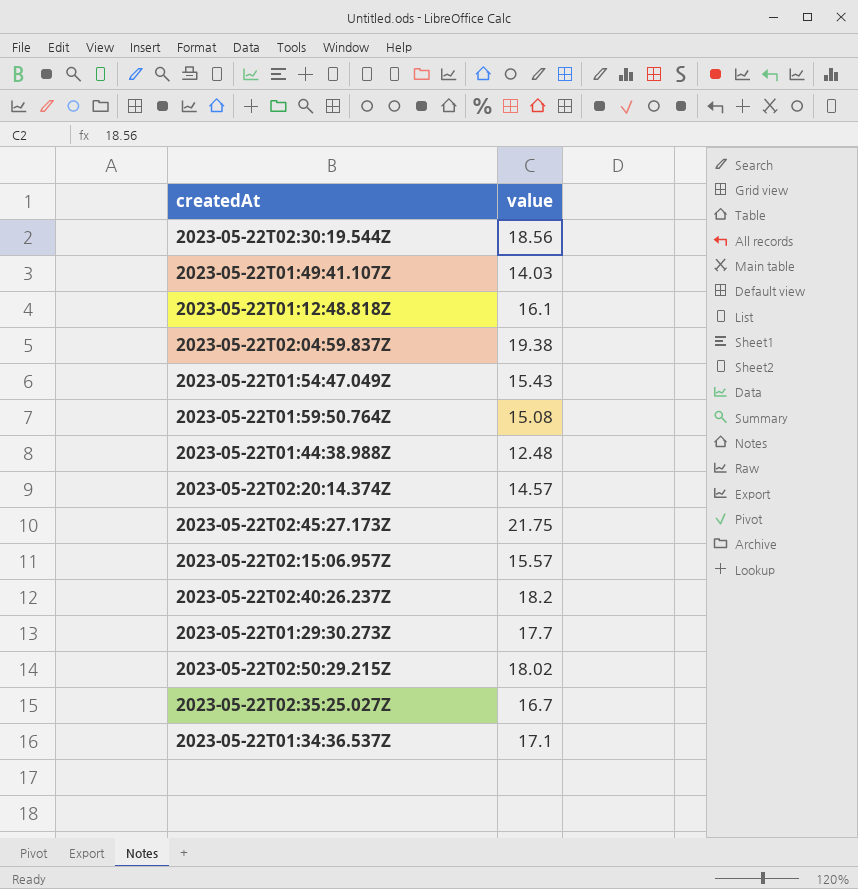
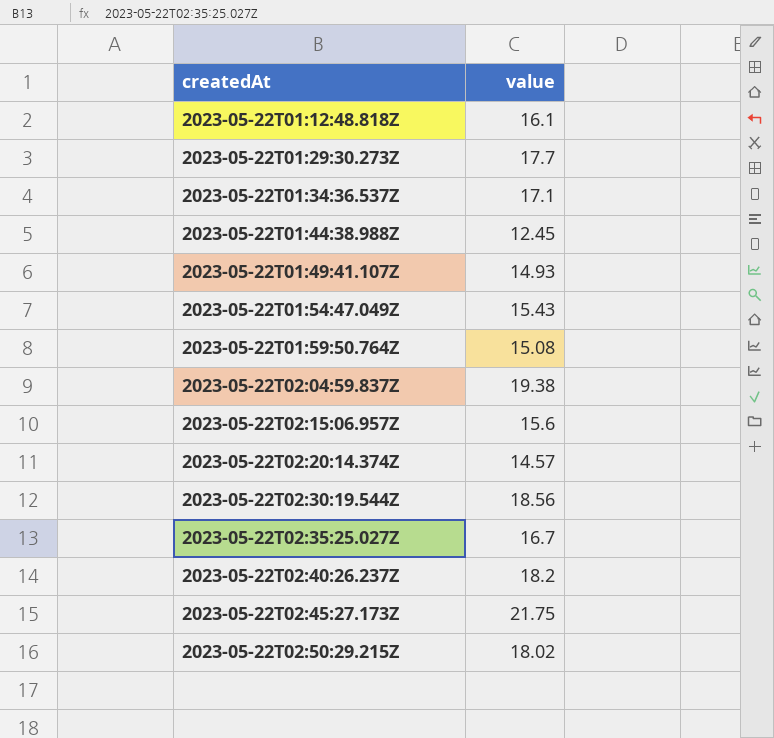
row order: none -> createdAt ascending
2023-05-22T01:44:38.988Z | value: 12.48 -> 12.45
2023-05-22T01:49:41.107Z | value: 14.03 -> 14.93
2023-05-22T02:15:06.957Z | value: 15.57 -> 15.6

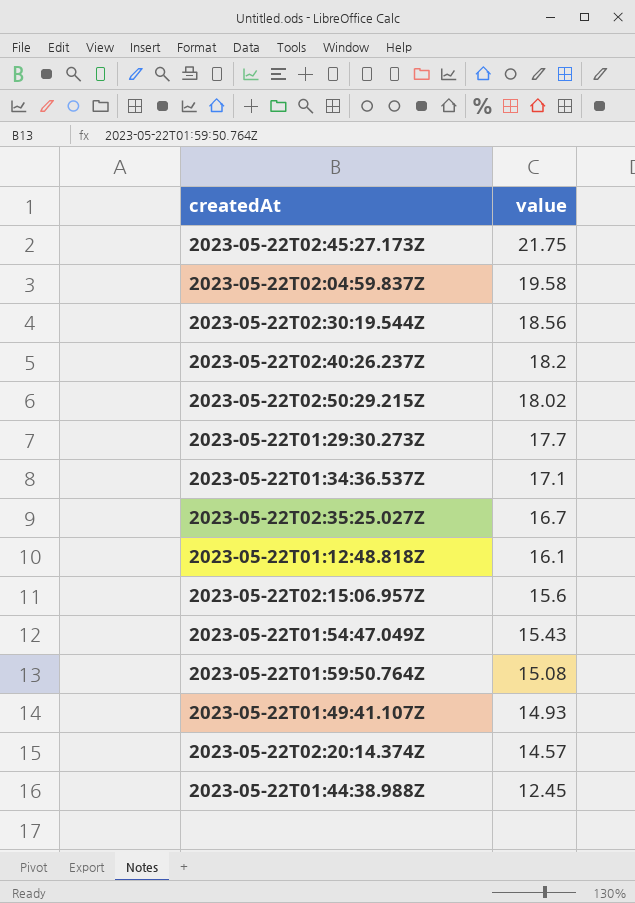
row order: createdAt ascending -> value descending
2023-05-22T02:04:59.837Z | value: 19.38 -> 19.58

